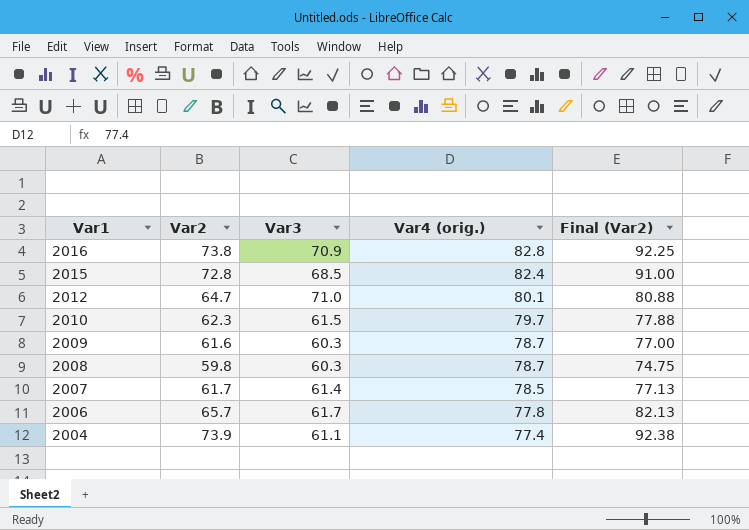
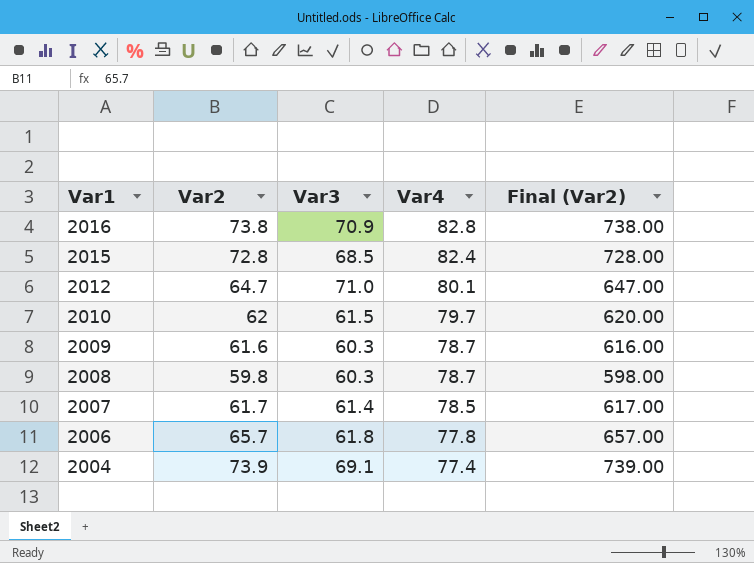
column name: Var4 (orig.) -> Var4
column Final (Var2) | formula: [Var2] * 1.25 -> [Var2] * 10
2010 | Var2: 62.3 -> 62
2006 | Var3: 61.7 -> 61.8
2004 | Var3: 61.1 -> 69.1

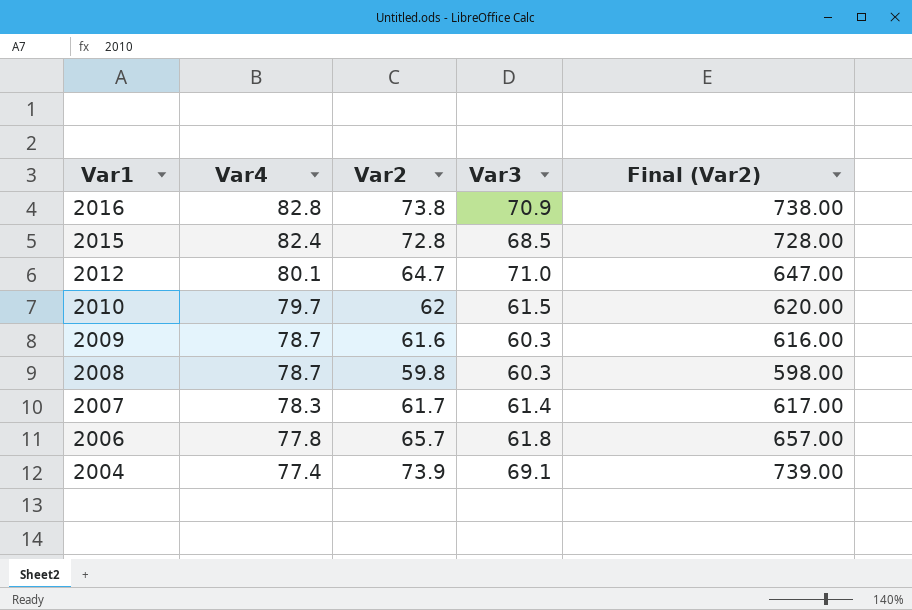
column Var4 | position: 4 -> 2
2007 | Var4: 78.5 -> 78.3

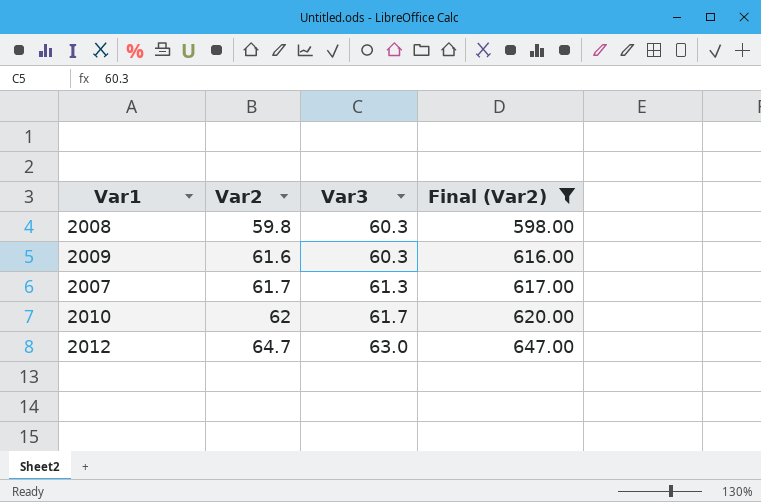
filter: none -> Final (Var2) <= 647.00
row order: Var1 descending -> Var2 ascending
column Var4 | position: 2 -> none
2007 | Var3: 61.4 -> 61.3
2010 | Var3: 61.5 -> 61.7
2012 | Var3: 71.0 -> 63.0

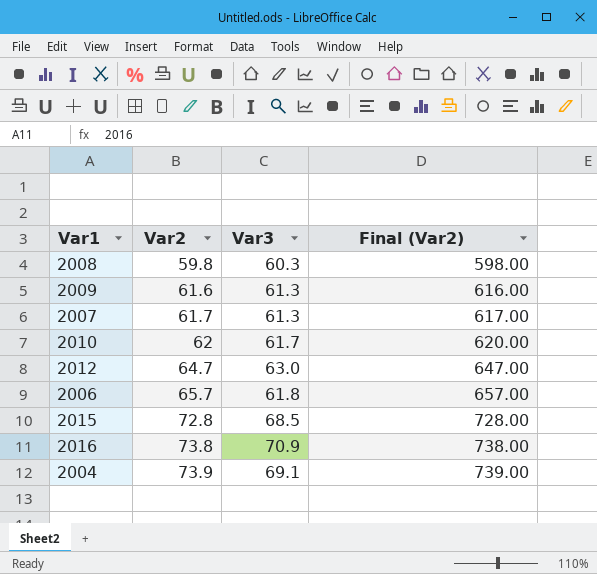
filter: Final (Var2) <= 647.00 -> none
2009 | Var3: 60.3 -> 61.3

